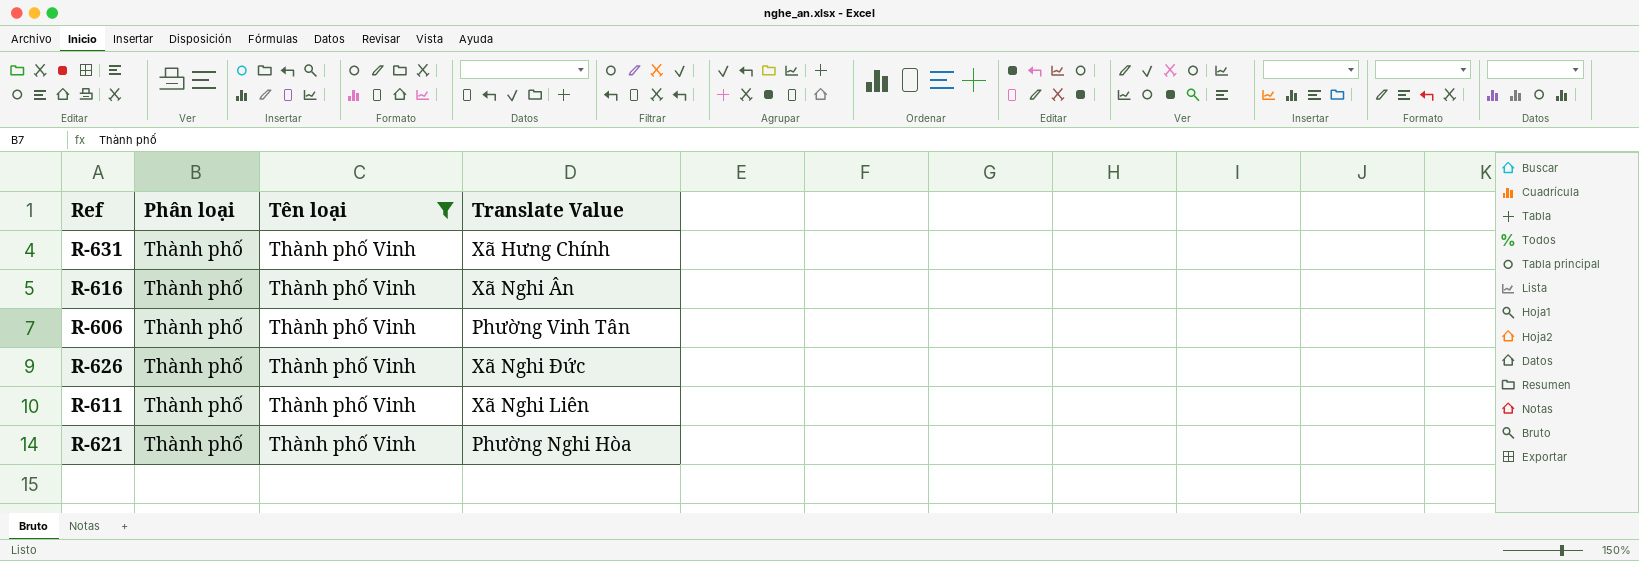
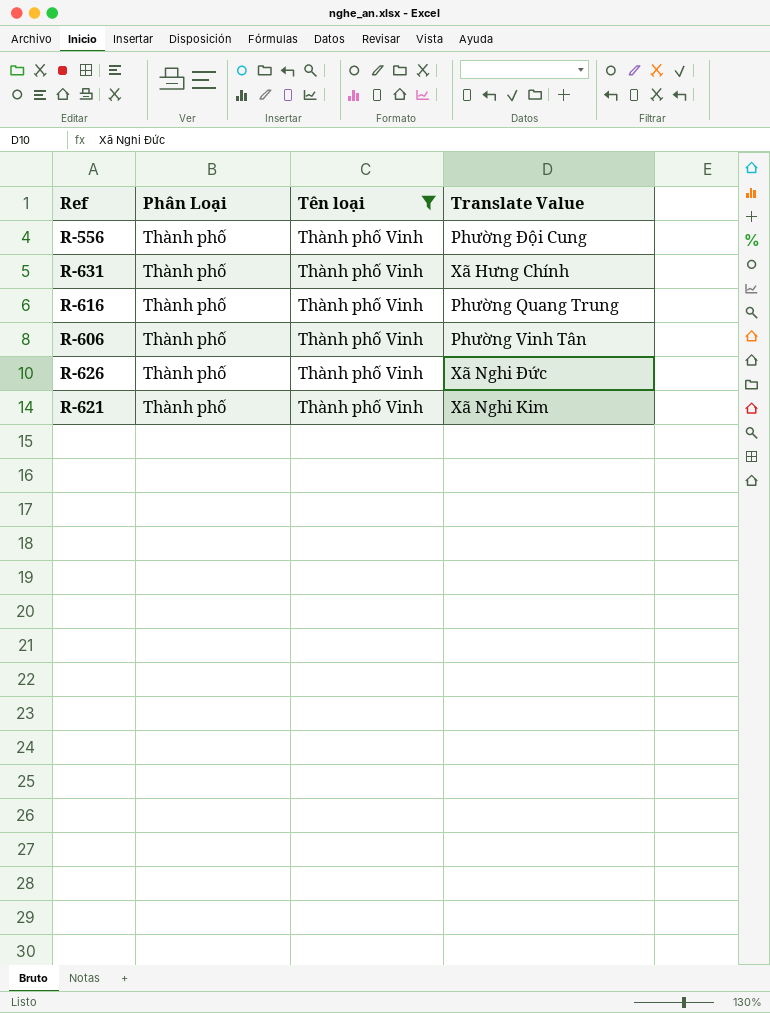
column name: Phân loại -> Phân Loại
row R-611: Thành phố | Thành phố Vinh | Xã Nghi Liên -> none
row R-556: none -> Thành phố | Thành phố Vinh | Phường Đội Cung
R-616 | Translate Value: Xã Nghi Ân -> Phường Quang Trung
R-621 | Translate Value: Phường Nghi Hòa -> Xã Nghi Kim

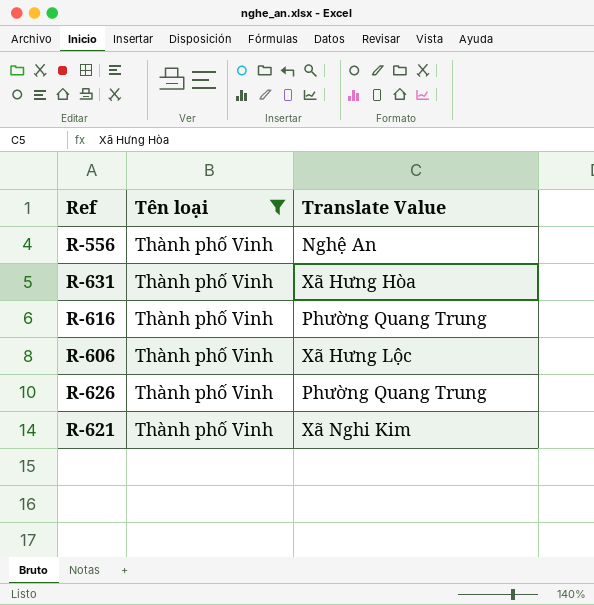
column Phân Loại | position: 2 -> none
R-556 | Translate Value: Phường Đội Cung -> Nghệ An
R-631 | Translate Value: Xã Hưng Chính -> Xã Hưng Hòa
R-606 | Translate Value: Phường Vinh Tân -> Xã Hưng Lộc
R-626 | Translate Value: Xã Nghi Đức -> Phường Quang Trung

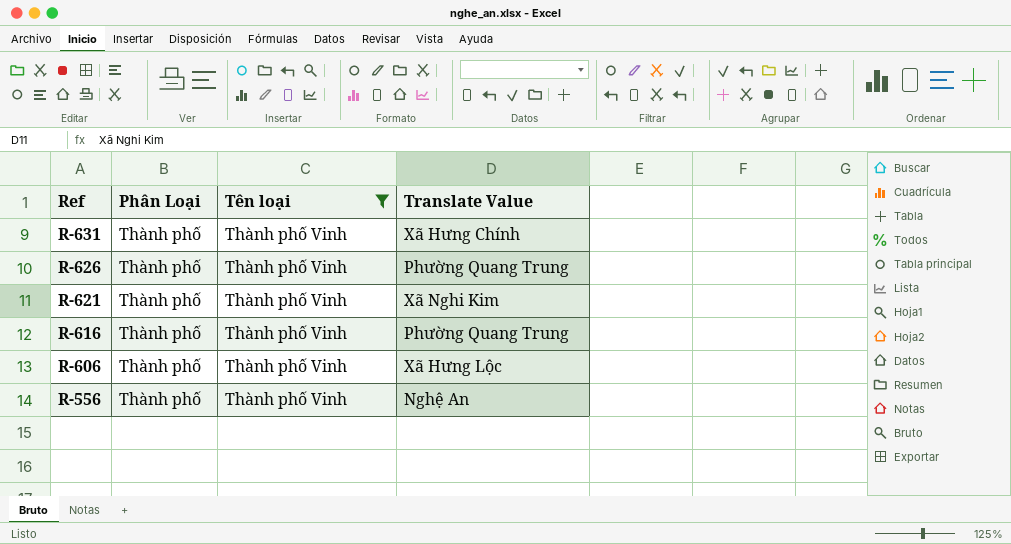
row order: none -> Ref descending
column Phân Loại | position: none -> 2
R-631 | Translate Value: Xã Hưng Hòa -> Xã Hưng Chính

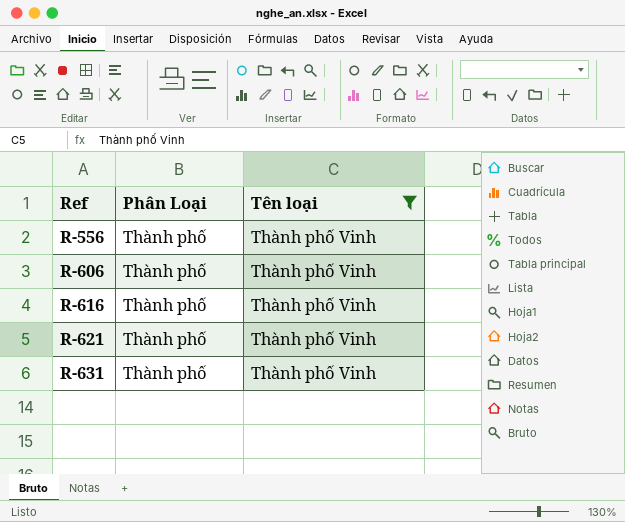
row order: Ref descending -> Ref ascending
column Translate Value | position: 4 -> none
row R-626: Thành phố | Thành phố Vinh | Phường Quang Trung -> none

